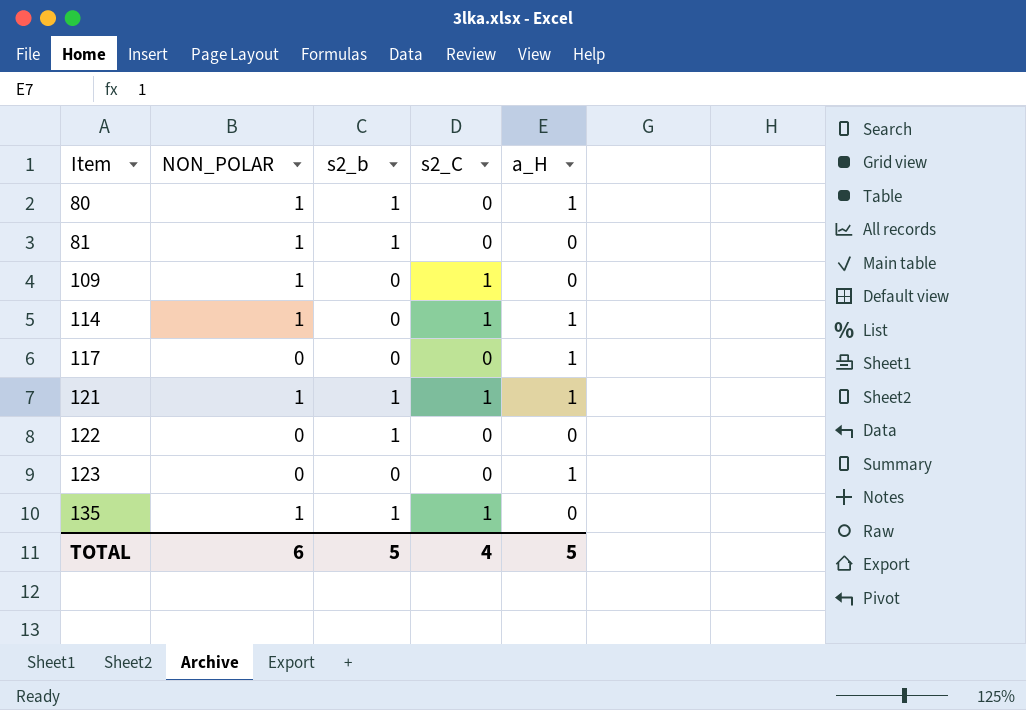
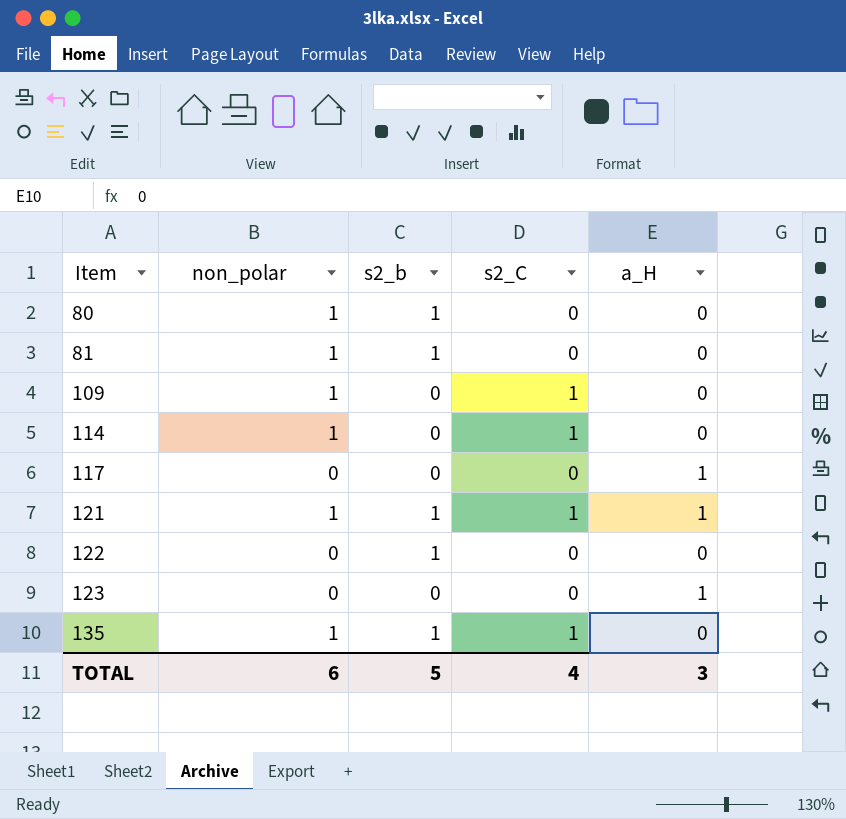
column name: NON_POLAR -> non_polar
80 | a_H: 1 -> 0
114 | a_H: 1 -> 0
TOTAL | a_H: 5 -> 3

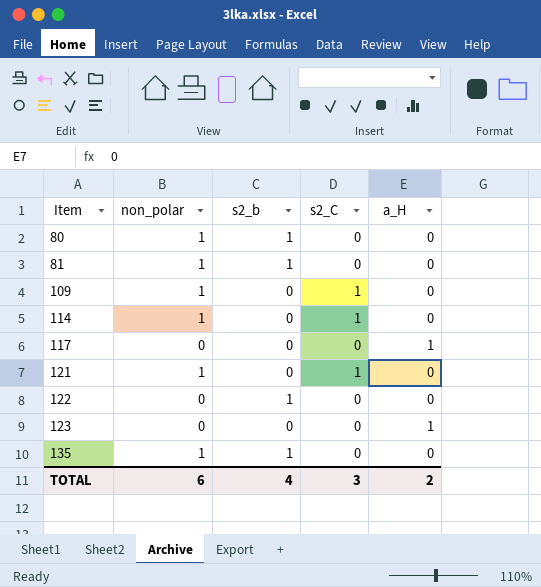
121 | s2_b: 1 -> 0
121 | a_H: 1 -> 0
135 | s2_C: 1 -> 0
TOTAL | s2_b: 5 -> 4
TOTAL | s2_C: 4 -> 3
TOTAL | a_H: 3 -> 2

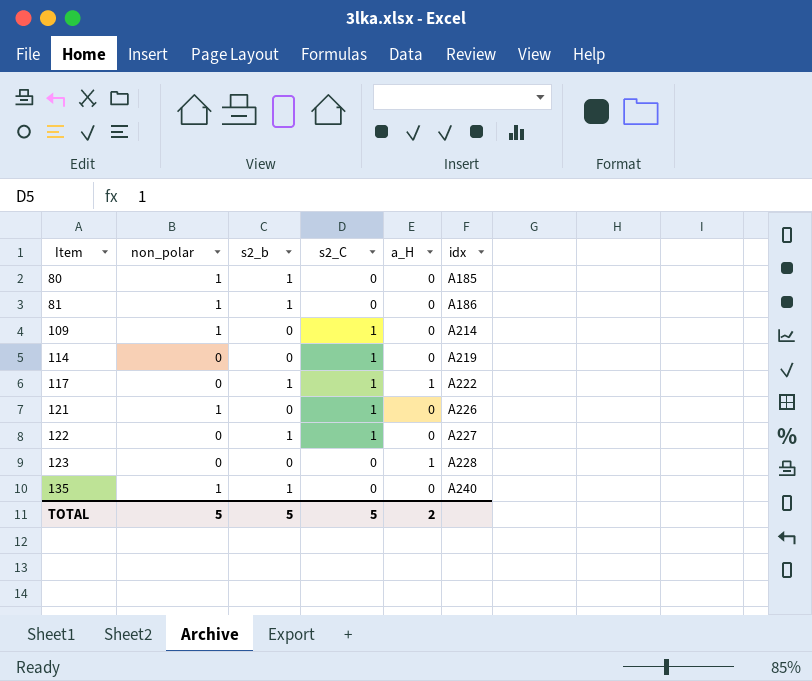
column idx | position: none -> 6
114 | non_polar: 1 -> 0
117 | s2_b: 0 -> 1
117 | s2_C: 0 -> 1
122 | s2_C: 0 -> 1
TOTAL | non_polar: 6 -> 5
TOTAL | s2_b: 4 -> 5
TOTAL | s2_C: 3 -> 5

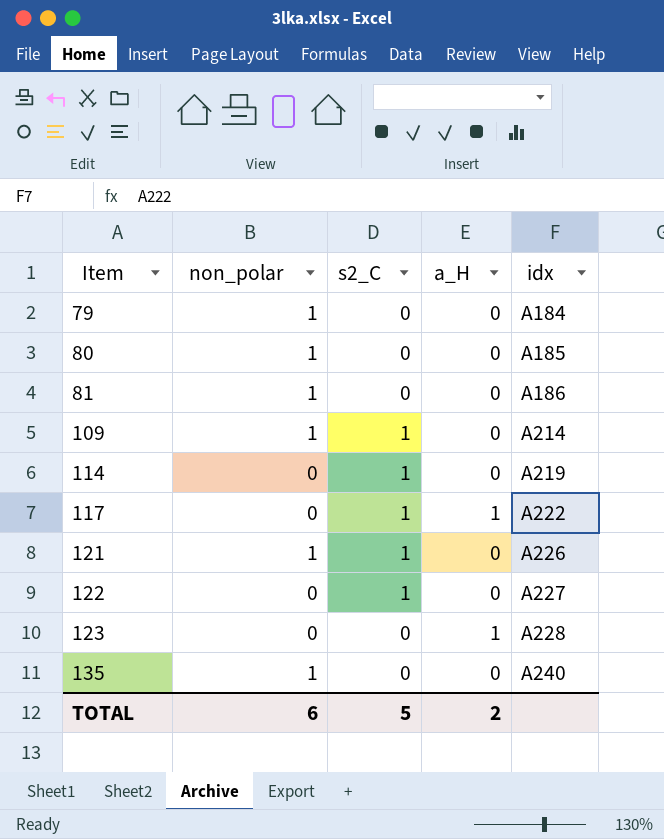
column s2_b | position: 3 -> none
row 79: none -> 1 | 0 | 0 | A184
TOTAL | non_polar: 5 -> 6

